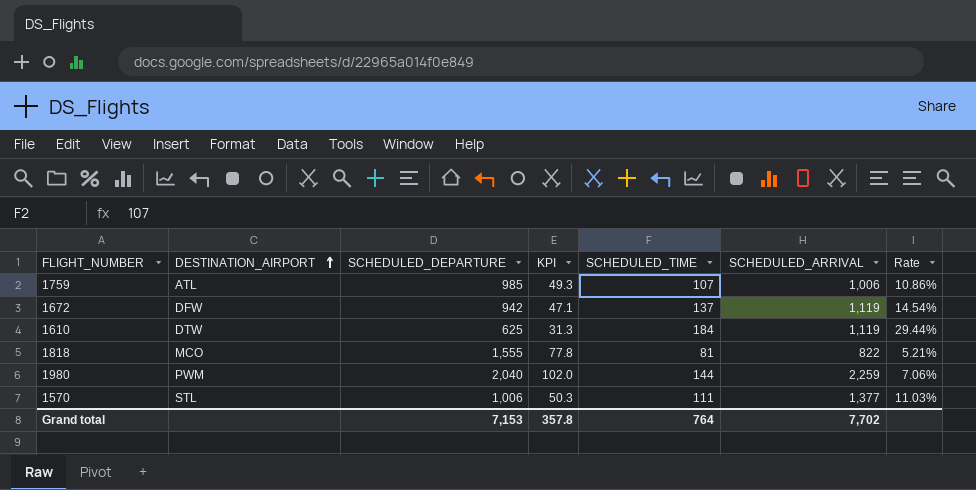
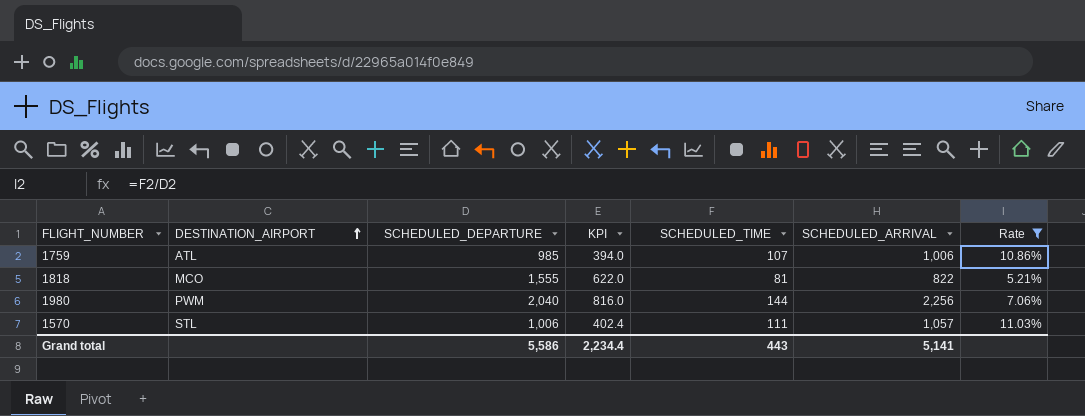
filter: none -> Rate <= 11.03%
column KPI | formula: [SCHEDULED_DEPARTURE] * 0.05 -> [SCHEDULED_DEPARTURE] * 0.4
1980 | SCHEDULED_ARRIVAL: 2,259 -> 2,256
1570 | SCHEDULED_ARRIVAL: 1,377 -> 1,057
Grand total | SCHEDULED_DEPARTURE: 7,153 -> 5,586
Grand total | KPI: 357.8 -> 2,234.4
Grand total | SCHEDULED_TIME: 764 -> 443
Grand total | SCHEDULED_ARRIVAL: 7,702 -> 5,141

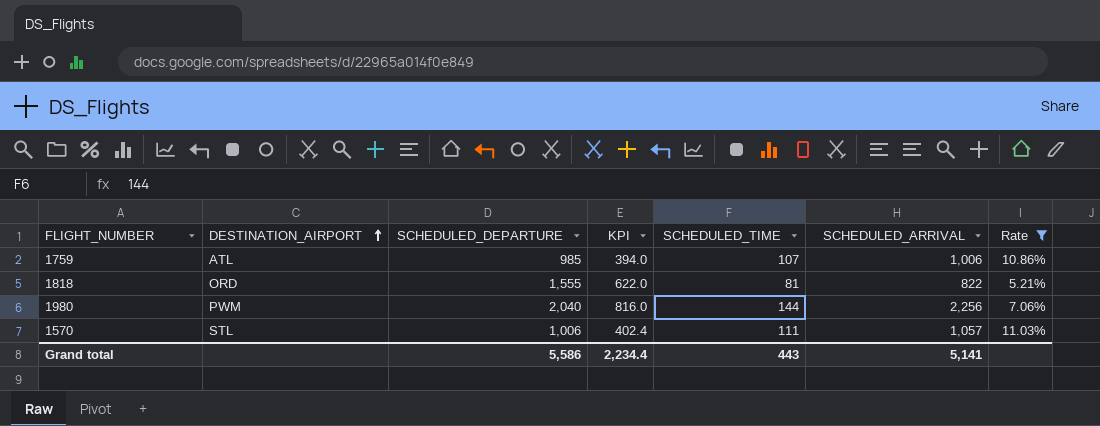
1818 | DESTINATION_AIRPORT: MCO -> ORD

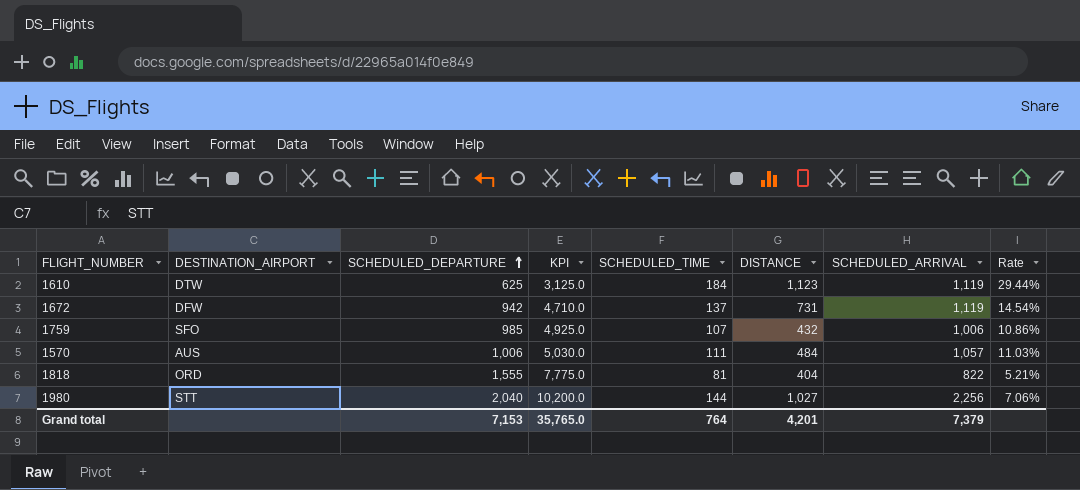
filter: Rate <= 11.03% -> none
row order: DESTINATION_AIRPORT ascending -> SCHEDULED_DEPARTURE ascending
column KPI | formula: [SCHEDULED_DEPARTURE] * 0.4 -> [SCHEDULED_DEPARTURE] * 5
column DISTANCE | position: none -> 6
1759 | DESTINATION_AIRPORT: ATL -> SFO
1570 | DESTINATION_AIRPORT: STL -> AUS
1980 | DESTINATION_AIRPORT: PWM -> STT
Grand total | SCHEDULED_DEPARTURE: 5,586 -> 7,153
Grand total | KPI: 2,234.4 -> 35,765.0
Grand total | SCHEDULED_TIME: 443 -> 764
Grand total | SCHEDULED_ARRIVAL: 5,141 -> 7,379

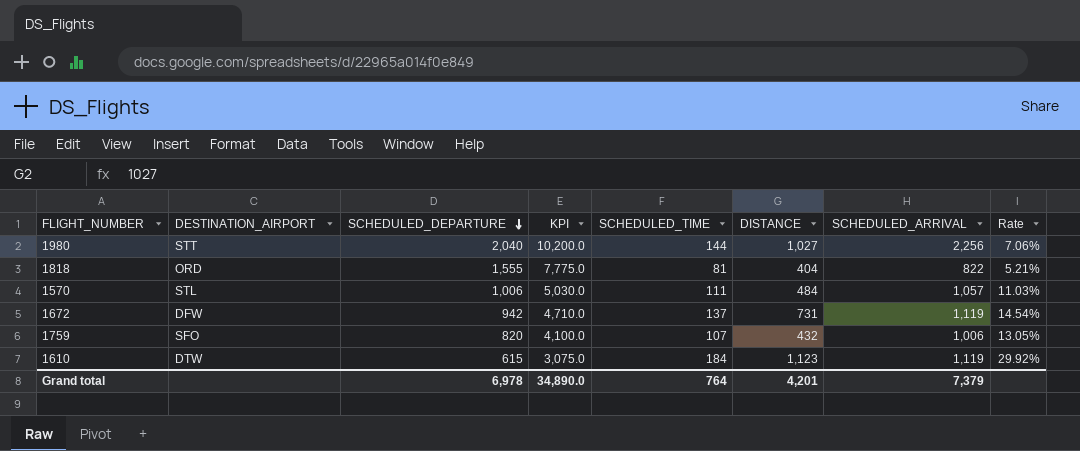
row order: SCHEDULED_DEPARTURE ascending -> SCHEDULED_DEPARTURE descending
1570 | DESTINATION_AIRPORT: AUS -> STL
1759 | SCHEDULED_DEPARTURE: 985 -> 820
1759 | KPI: 4,925.0 -> 4,100.0
1759 | Rate: 10.86% -> 13.05%
1610 | SCHEDULED_DEPARTURE: 625 -> 615
1610 | KPI: 3,125.0 -> 3,075.0
1610 | Rate: 29.44% -> 29.92%
Grand total | SCHEDULED_DEPARTURE: 7,153 -> 6,978
Grand total | KPI: 35,765.0 -> 34,890.0

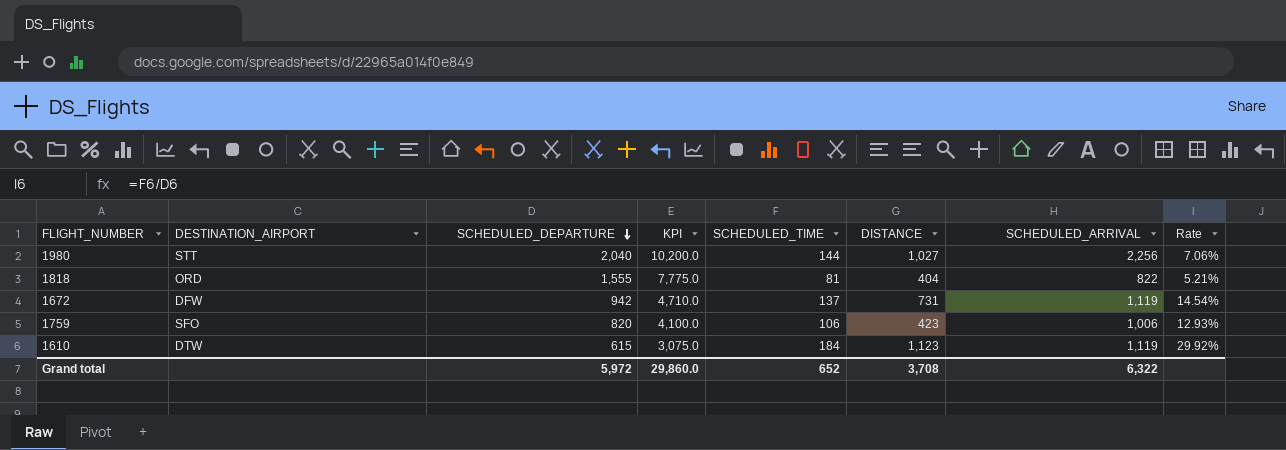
row 1570: STL | 1,006 | 5,030.0 | 111 | 484 | 1,057 | 11.03% -> none
1759 | SCHEDULED_TIME: 107 -> 106
1759 | DISTANCE: 432 -> 423
1759 | Rate: 13.05% -> 12.93%
Grand total | SCHEDULED_DEPARTURE: 6,978 -> 5,972
Grand total | KPI: 34,890.0 -> 29,860.0
Grand total | SCHEDULED_TIME: 764 -> 652
Grand total | DISTANCE: 4,201 -> 3,708
Grand total | SCHEDULED_ARRIVAL: 7,379 -> 6,322

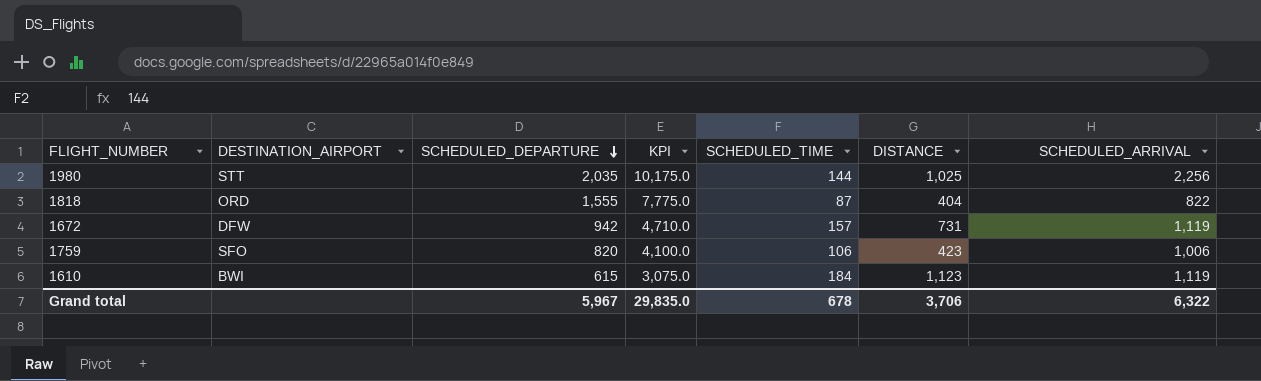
column Rate | formula: [SCHEDULED_TIME] / [SCHEDULED_DEPARTURE] -> none
1980 | SCHEDULED_DEPARTURE: 2,040 -> 2,035
1980 | KPI: 10,200.0 -> 10,175.0
1980 | DISTANCE: 1,027 -> 1,025
1818 | SCHEDULED_TIME: 81 -> 87
1672 | SCHEDULED_TIME: 137 -> 157
1610 | DESTINATION_AIRPORT: DTW -> BWI
Grand total | SCHEDULED_DEPARTURE: 5,972 -> 5,967
Grand total | KPI: 29,860.0 -> 29,835.0
Grand total | SCHEDULED_TIME: 652 -> 678
Grand total | DISTANCE: 3,708 -> 3,706

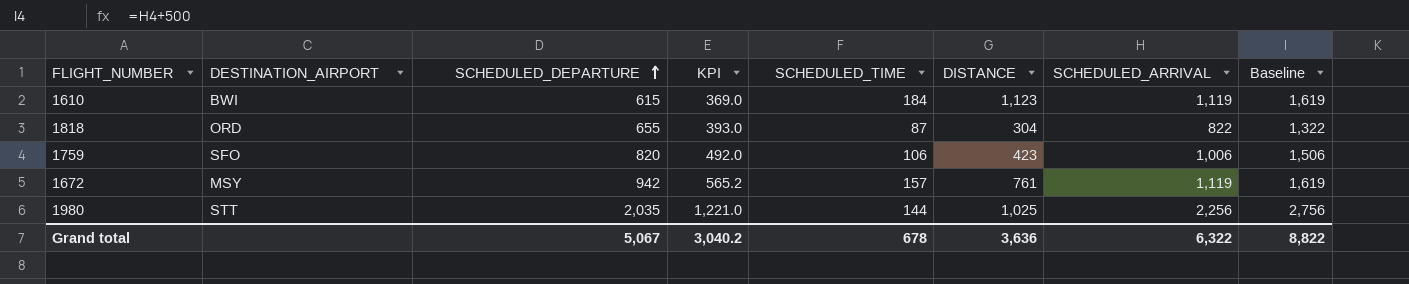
row order: SCHEDULED_DEPARTURE descending -> SCHEDULED_DEPARTURE ascending
column KPI | formula: [SCHEDULED_DEPARTURE] * 5 -> [SCHEDULED_DEPARTURE] * 0.6
column Baseline | formula: none -> [SCHEDULED_ARRIVAL] + 500
1818 | SCHEDULED_DEPARTURE: 1,555 -> 655
1818 | DISTANCE: 404 -> 304
1672 | DESTINATION_AIRPORT: DFW -> MSY
1672 | DISTANCE: 731 -> 761
Grand total | SCHEDULED_DEPARTURE: 5,967 -> 5,067
Grand total | KPI: 29,835.0 -> 3,040.2
Grand total | DISTANCE: 3,706 -> 3,636

